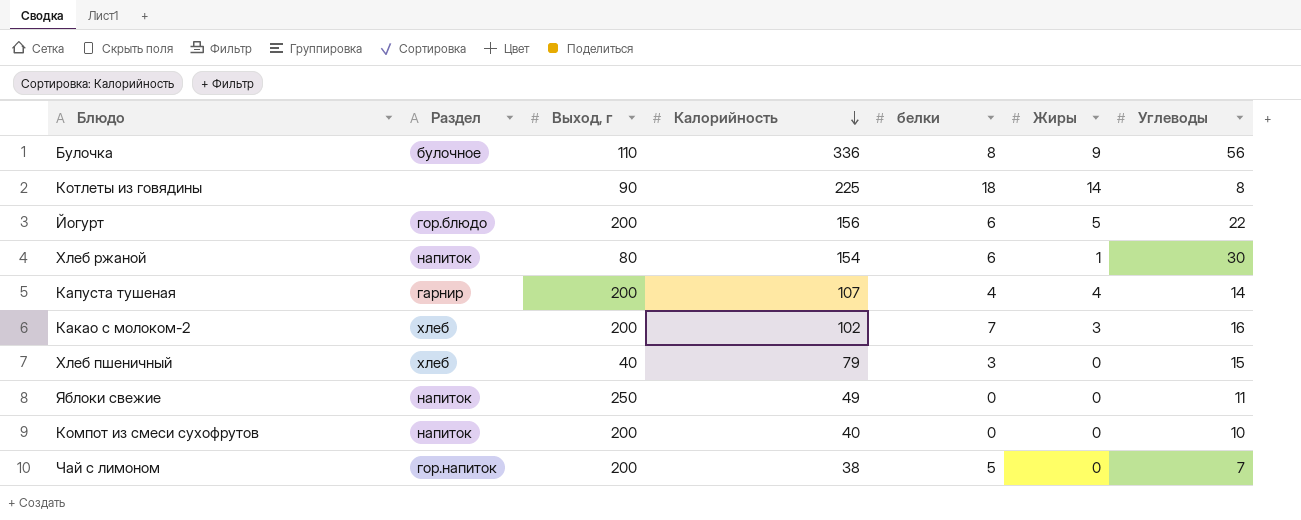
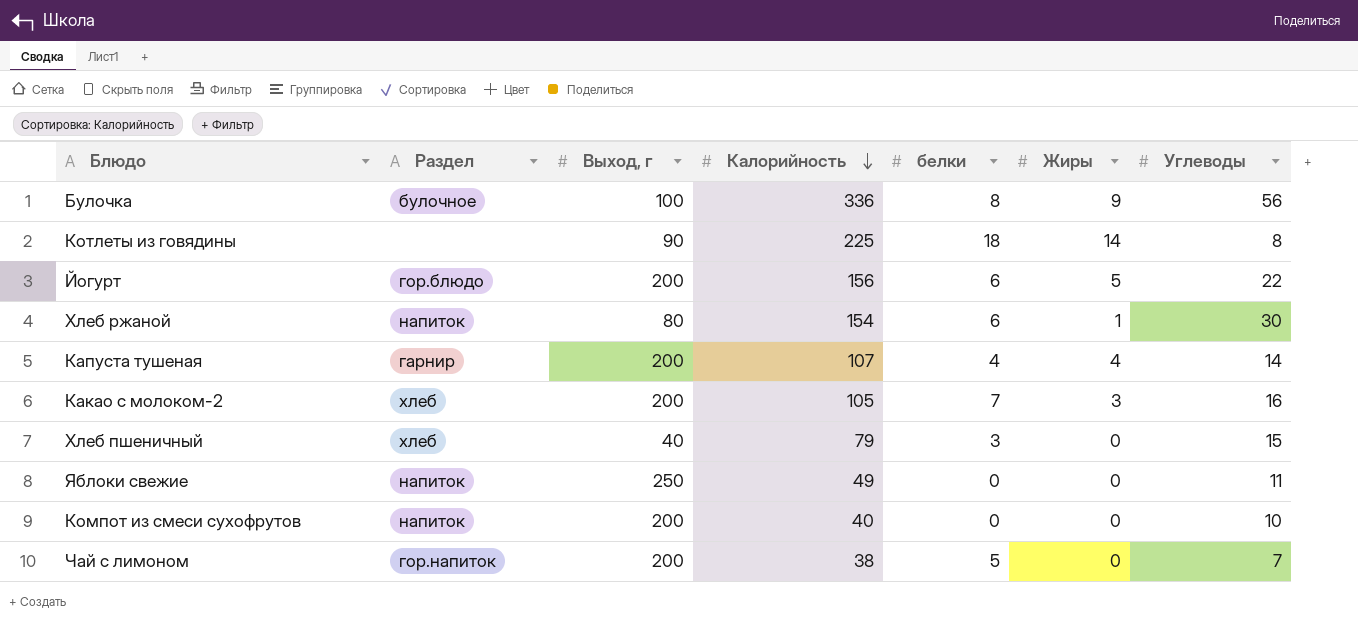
Булочка | Выход, г: 110 -> 100
Какао с молоком-2 | Калорийность: 102 -> 105

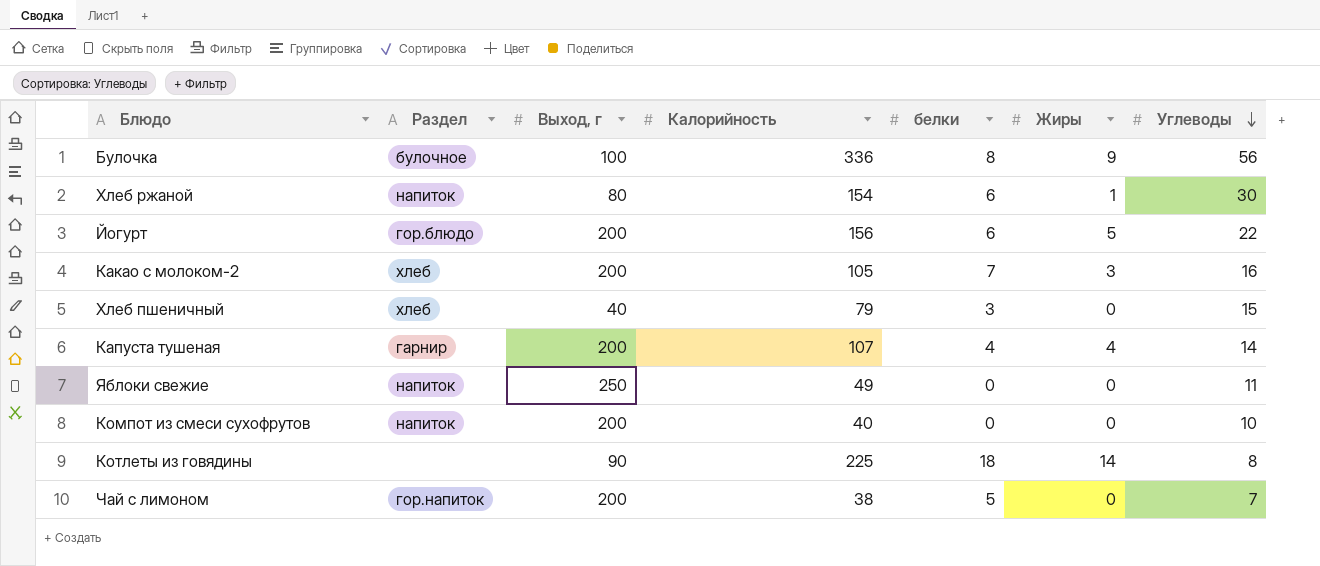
row order: Калорийность descending -> Углеводы descending

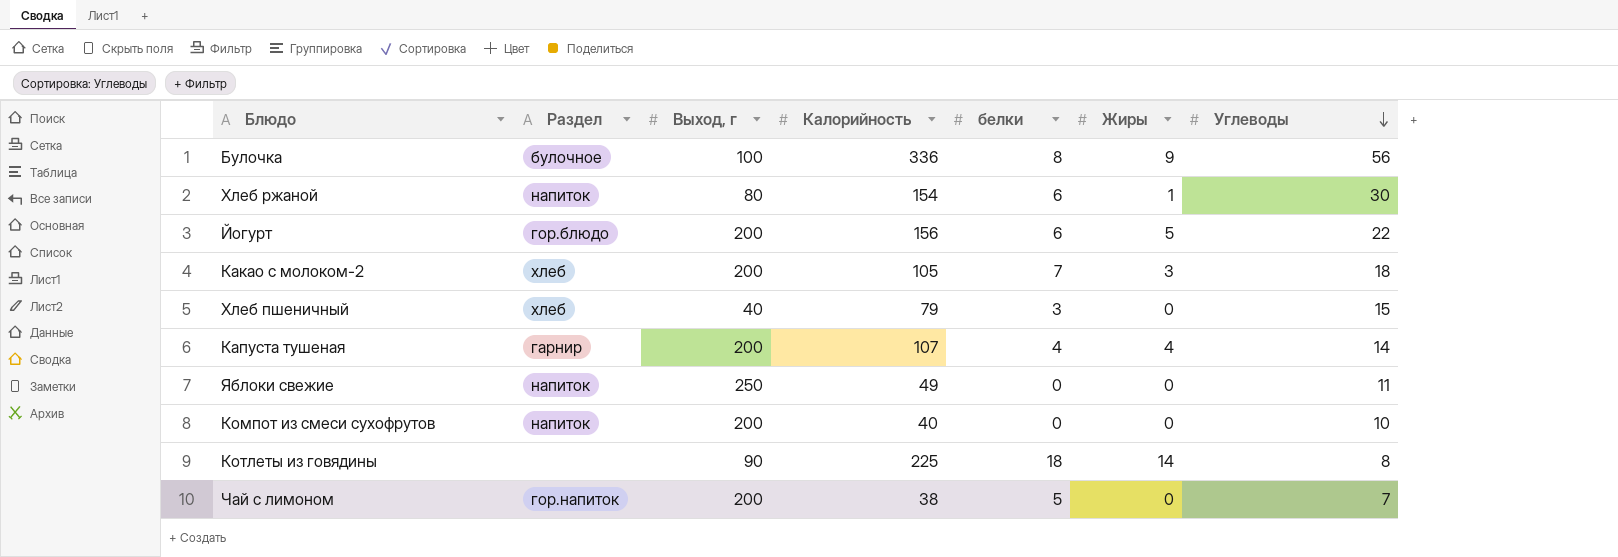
Какао с молоком-2 | Углеводы: 16 -> 18

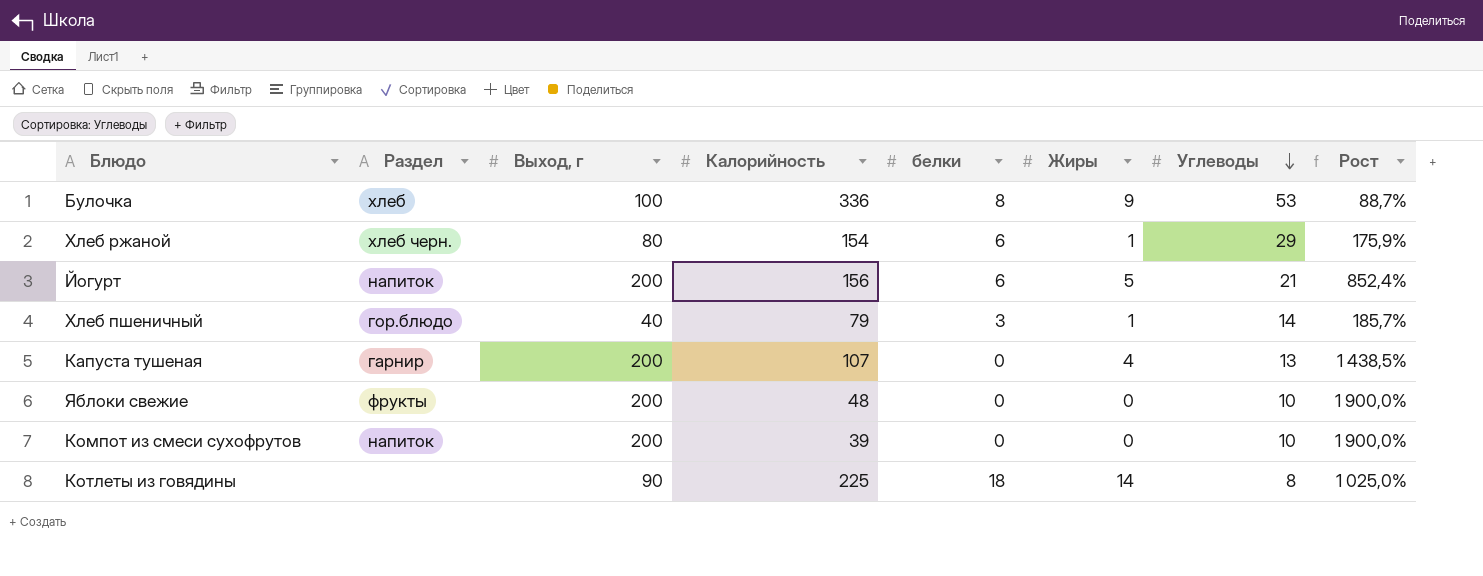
column Рост | formula: none -> ([Выход, г] - [Углеводы]) / [Углеводы]
row Какао с молоком-2: хлеб | 200 | 105 | 7 | 3 | 18 -> none
row Чай с лимоном: гор.напиток | 200 | 38 | 5 | 0 | 7 -> none
Булочка | Раздел: булочное -> хлеб
Булочка | Углеводы: 56 -> 53
Хлеб ржаной | Раздел: напиток -> хлеб черн.
Хлеб ржаной | Углеводы: 30 -> 29
Йогурт | Раздел: гор.блюдо -> напиток
Йогурт | Углеводы: 22 -> 21
Хлеб пшеничный | Раздел: хлеб -> гор.блюдо
Хлеб пшеничный | Жиры: 0 -> 1
Хлеб пшеничный | Углеводы: 15 -> 14
Капуста тушеная | белки: 4 -> 0
Капуста тушеная | Углеводы: 14 -> 13
Яблоки свежие | Раздел: напиток -> фрукты
Яблоки свежие | Выход, г: 250 -> 200
Яблоки свежие | Калорийность: 49 -> 48
Яблоки свежие | Углеводы: 11 -> 10
Компот из смеси сухофрутов | Калорийность: 40 -> 39

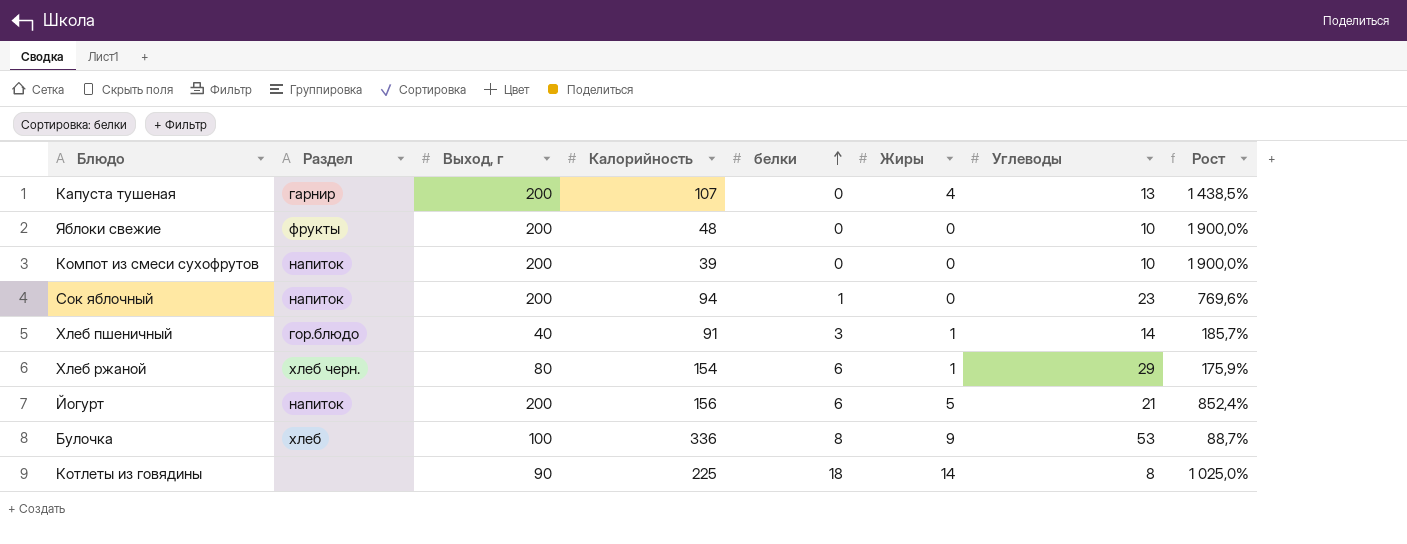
row order: Углеводы descending -> белки ascending
row Сок яблочный: none -> напиток | 200 | 94 | 1 | 0 | 23 | 769,6%
Хлеб пшеничный | Калорийность: 79 -> 91

